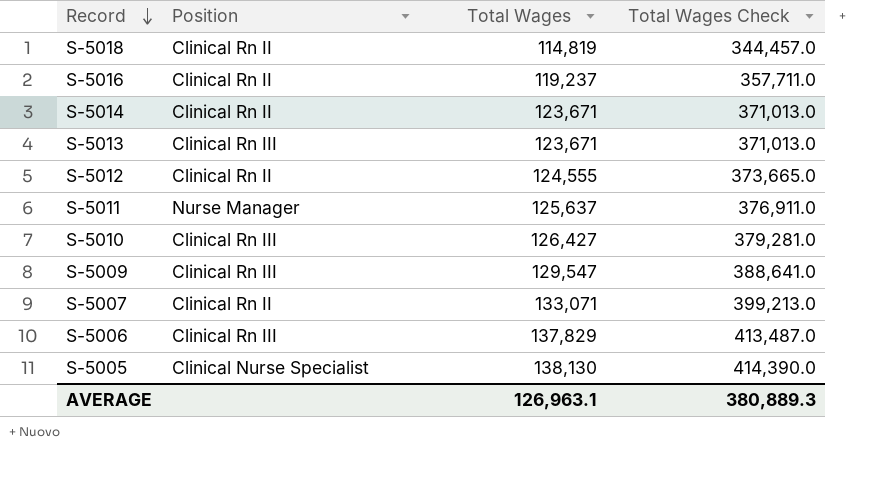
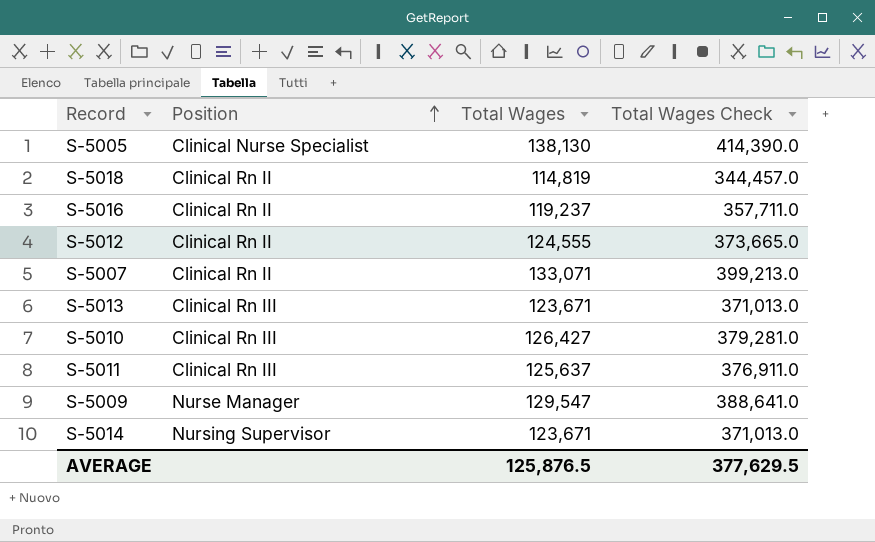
row order: Record descending -> Position ascending
row S-5006: Clinical Rn III | 137,829 | 413,487.0 -> none
S-5011 | Position: Nurse Manager -> Clinical Rn III
S-5009 | Position: Clinical Rn III -> Nurse Manager
S-5014 | Position: Clinical Rn II -> Nursing Supervisor
AVERAGE | Total Wages: 126,963.1 -> 125,876.5
AVERAGE | Total Wages Check: 380,889.3 -> 377,629.5

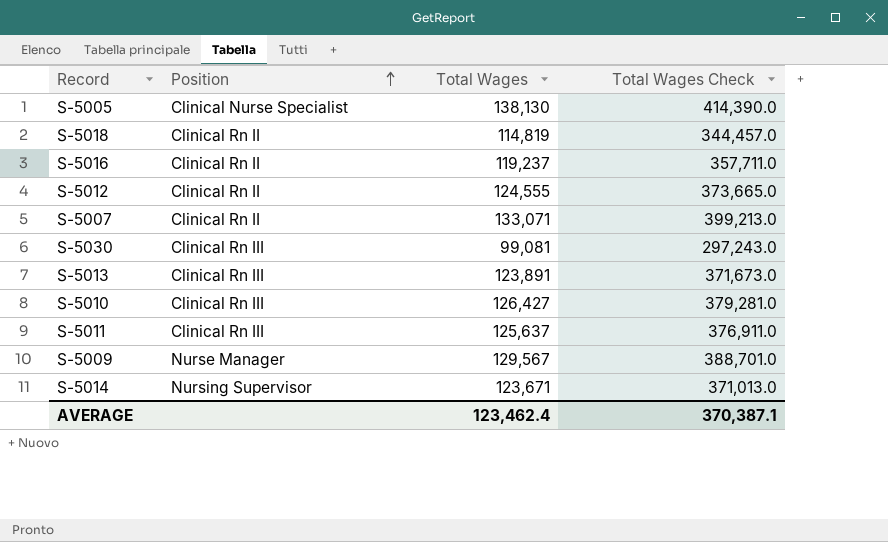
row S-5030: none -> Clinical Rn III | 99,081 | 297,243.0
S-5013 | Total Wages: 123,671 -> 123,891
S-5013 | Total Wages Check: 371,013.0 -> 371,673.0
S-5009 | Total Wages: 129,547 -> 129,567
S-5009 | Total Wages Check: 388,641.0 -> 388,701.0
AVERAGE | Total Wages: 125,876.5 -> 123,462.4
AVERAGE | Total Wages Check: 377,629.5 -> 370,387.1

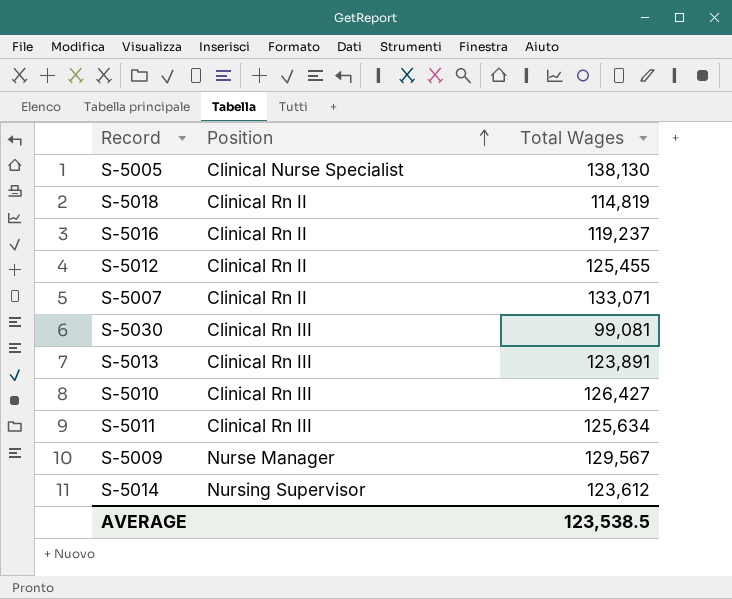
column Total Wages Check | formula: [Total Wages] * 3 -> none
S-5012 | Total Wages: 124,555 -> 125,455
S-5011 | Total Wages: 125,637 -> 125,634
S-5014 | Total Wages: 123,671 -> 123,612
AVERAGE | Total Wages: 123,462.4 -> 123,538.5

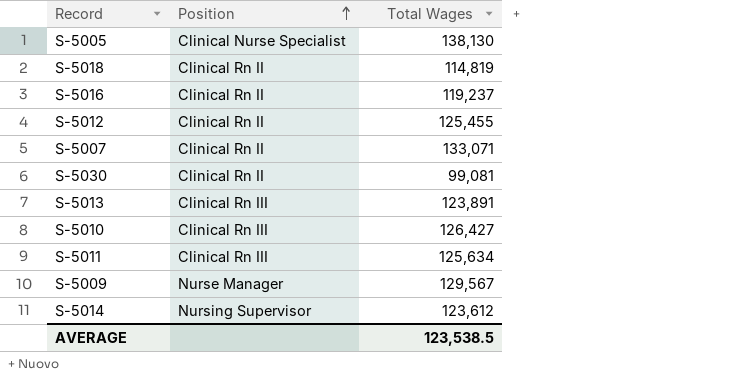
S-5030 | Position: Clinical Rn III -> Clinical Rn II

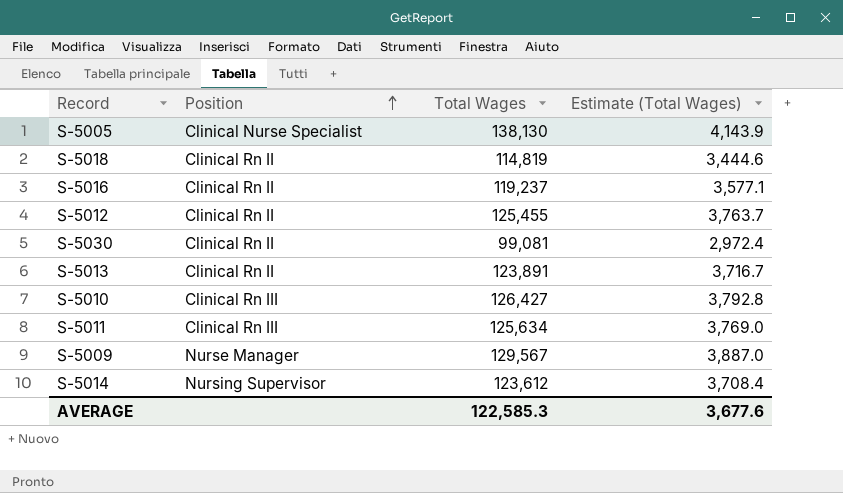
column Estimate (Total Wages) | formula: none -> [Total Wages] * 0.03
row S-5007: Clinical Rn II | 133,071 -> none
S-5013 | Position: Clinical Rn III -> Clinical Rn II
AVERAGE | Total Wages: 123,538.5 -> 122,585.3

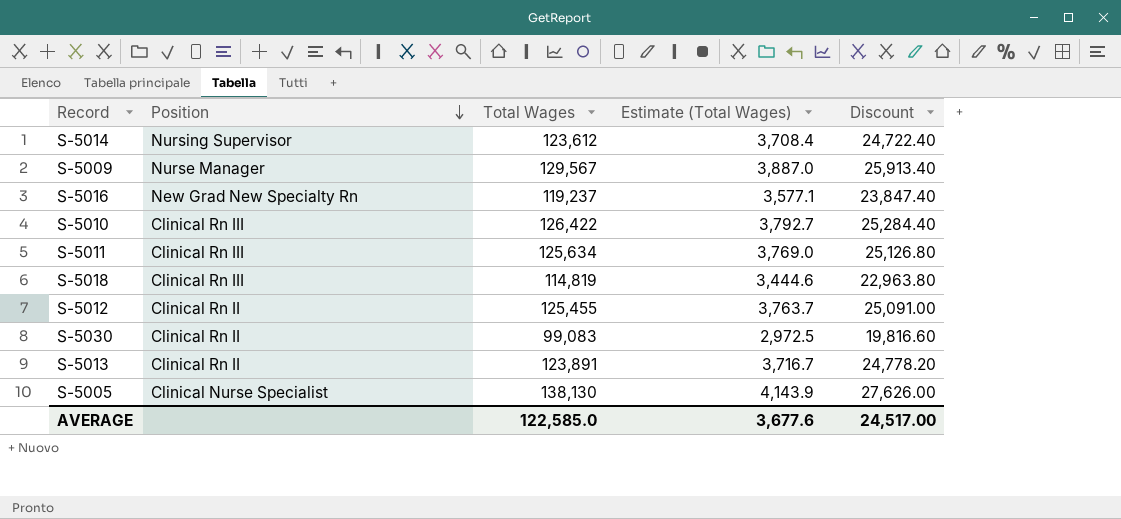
row order: Position ascending -> Position descending
column Discount | formula: none -> [Total Wages] * 0.2
S-5016 | Position: Clinical Rn II -> New Grad New Specialty Rn
S-5010 | Total Wages: 126,427 -> 126,422
S-5010 | Estimate (Total Wages): 3,792.8 -> 3,792.7
S-5018 | Position: Clinical Rn II -> Clinical Rn III
S-5030 | Total Wages: 99,081 -> 99,083
S-5030 | Estimate (Total Wages): 2,972.4 -> 2,972.5
AVERAGE | Total Wages: 122,585.3 -> 122,585.0

